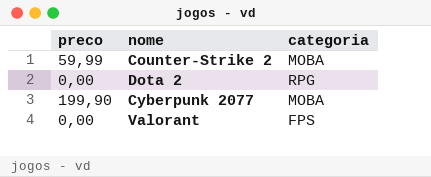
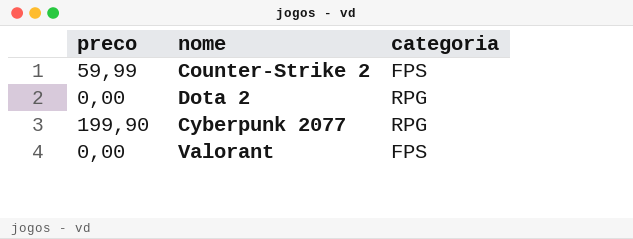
Counter-Strike 2 | categoria: MOBA -> FPS
Cyberpunk 2077 | categoria: MOBA -> RPG

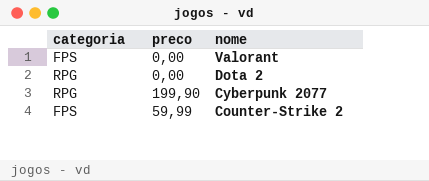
row order: none -> nome descending
column categoria | position: 3 -> 1

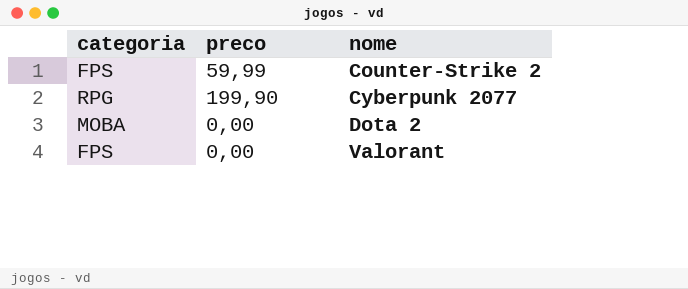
row order: nome descending -> nome ascending
Dota 2 | categoria: RPG -> MOBA

